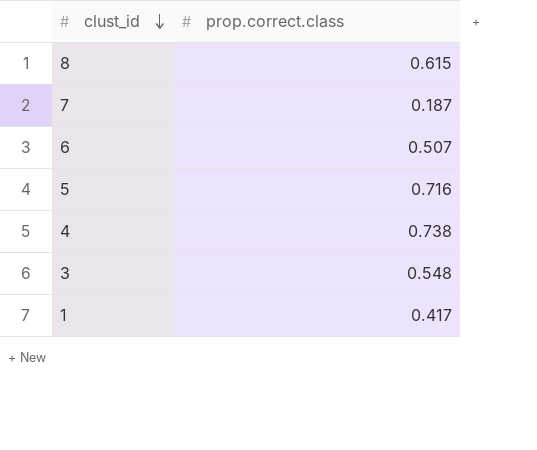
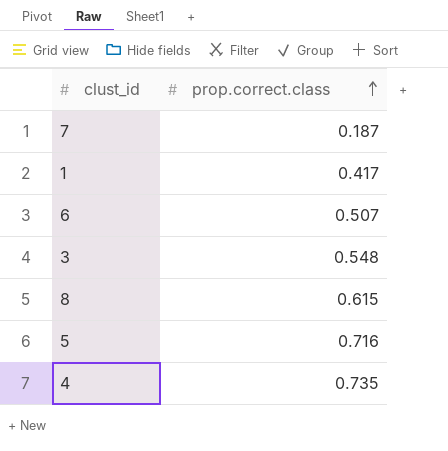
row order: clust_id descending -> prop.correct.class ascending
4 | prop.correct.class: 0.738 -> 0.735

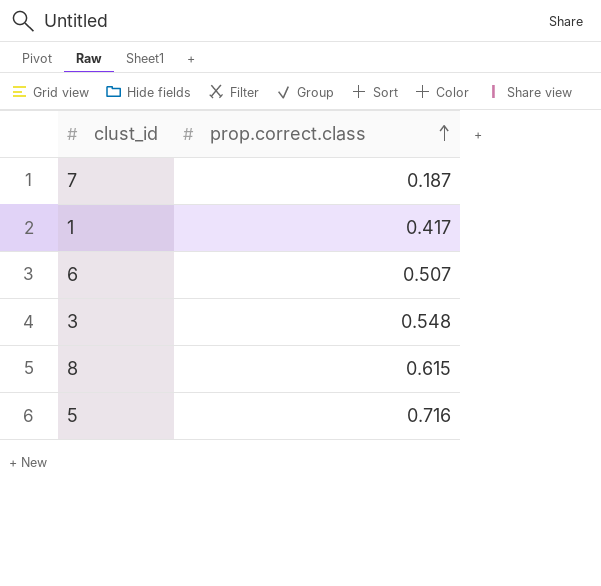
row 4: 0.735 -> none

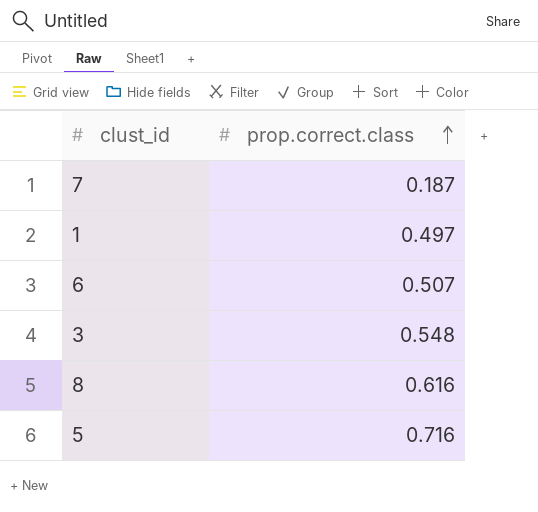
1 | prop.correct.class: 0.417 -> 0.497
8 | prop.correct.class: 0.615 -> 0.616

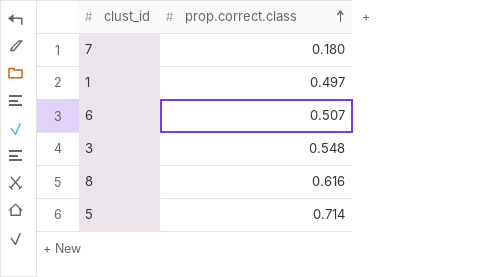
7 | prop.correct.class: 0.187 -> 0.180
5 | prop.correct.class: 0.716 -> 0.714

